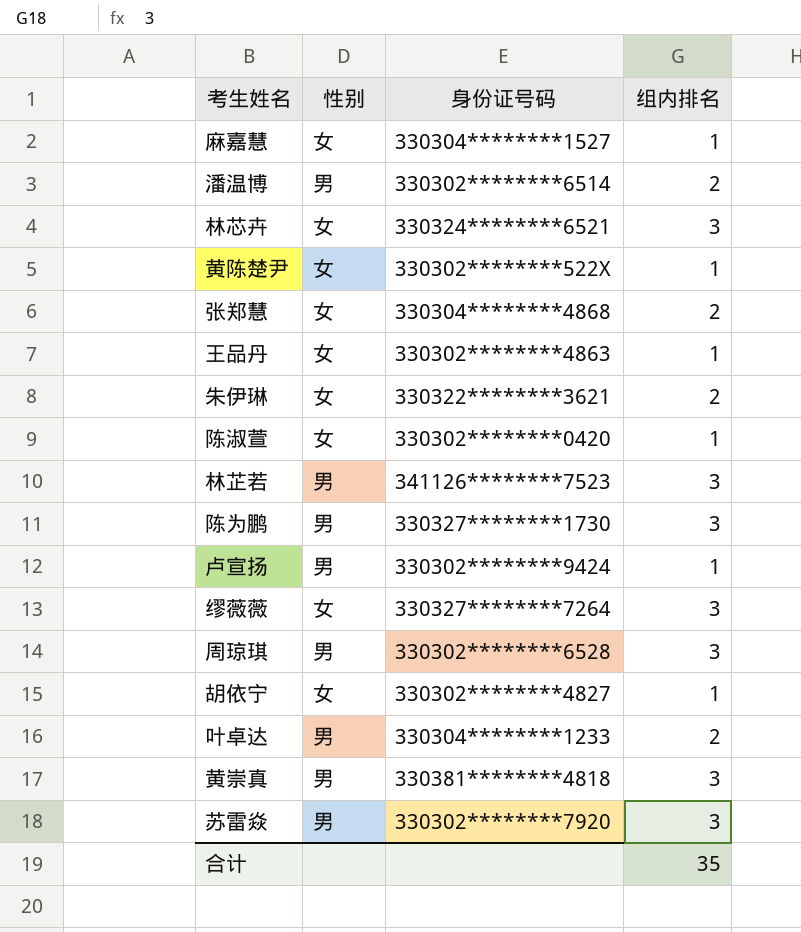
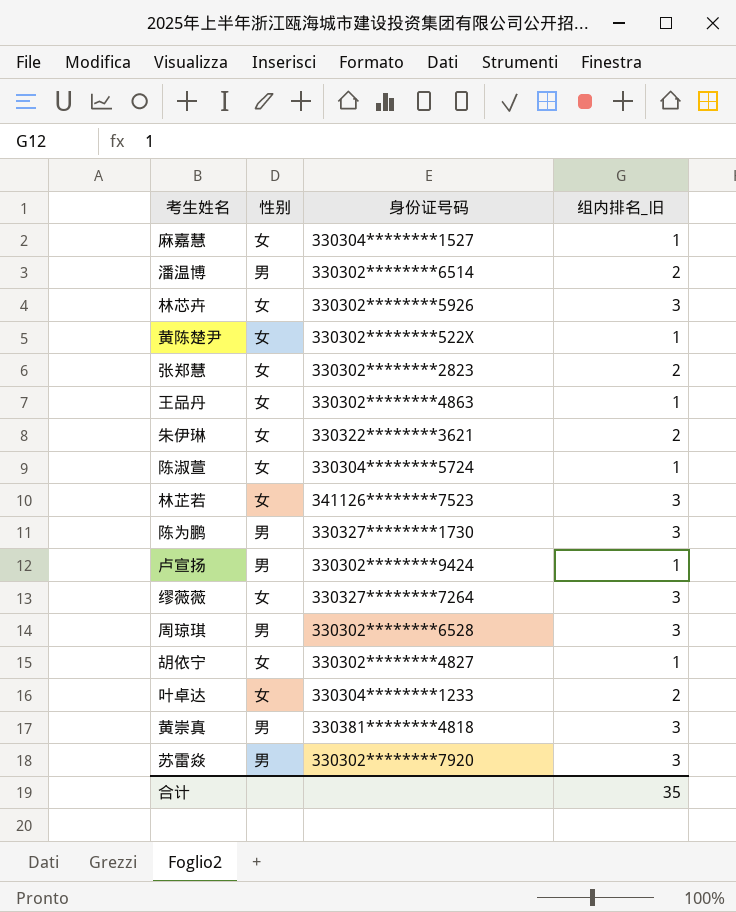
column name: 组内排名 -> 组内排名_旧
林芯卉 | 身份证号码: 330324********6521 -> 330302********5926
张郑慧 | 身份证号码: 330304********4868 -> 330302********2823
陈淑萱 | 身份证号码: 330302********0420 -> 330304********5724
林芷若 | 性别: 男 -> 女
叶卓达 | 性别: 男 -> 女

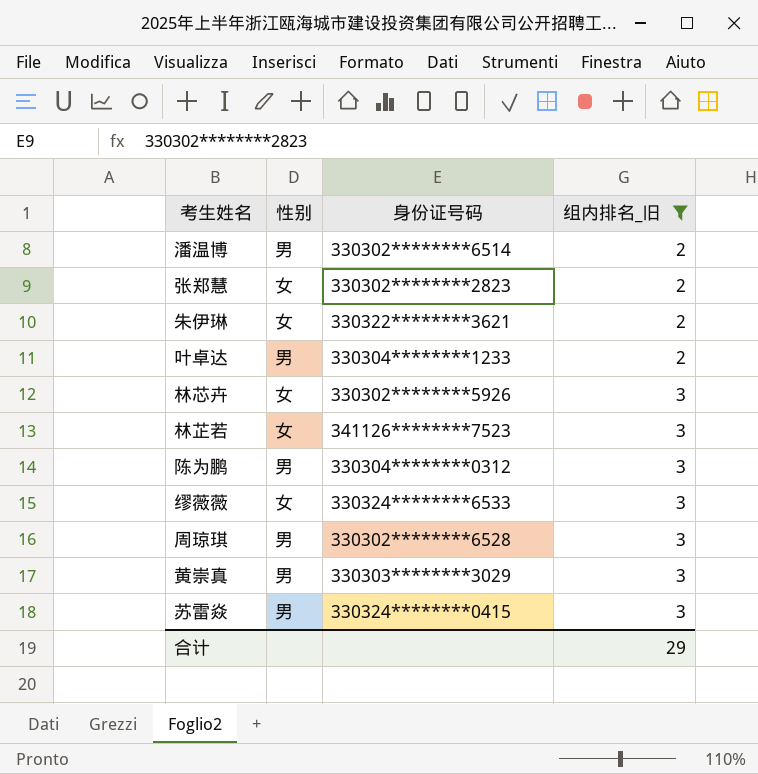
filter: none -> 组内排名_旧 != 1
row order: none -> 组内排名_旧 ascending
叶卓达 | 性别: 女 -> 男
陈为鹏 | 身份证号码: 330327********1730 -> 330304********0312
缪薇薇 | 身份证号码: 330327********7264 -> 330324********6533
黄崇真 | 身份证号码: 330381********4818 -> 330303********3029
苏雷焱 | 身份证号码: 330302********7920 -> 330324********0415
合计 | 组内排名_旧: 35 -> 29

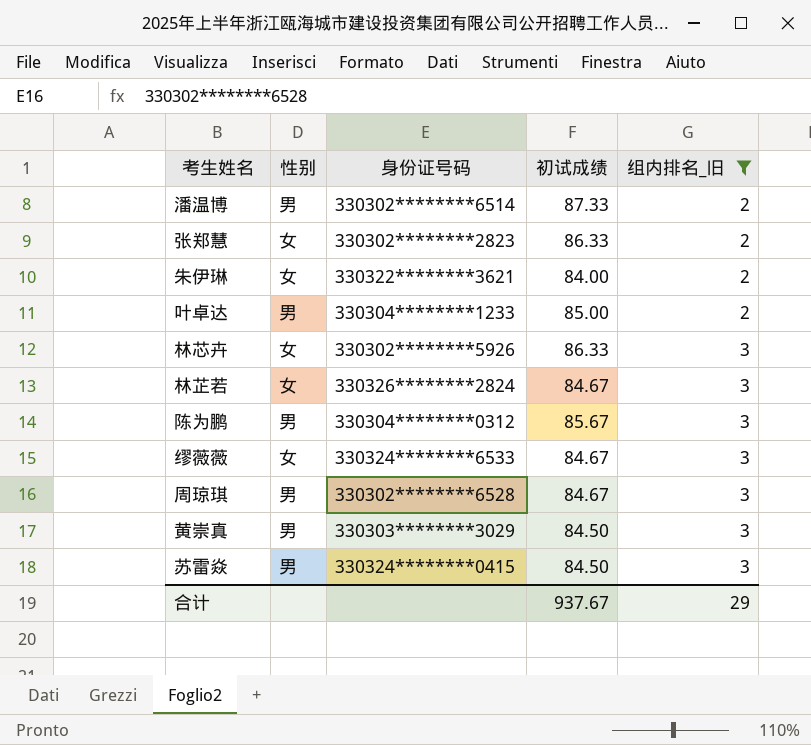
column 初试成绩 | position: none -> 4
林芷若 | 身份证号码: 341126********7523 -> 330326********2824

